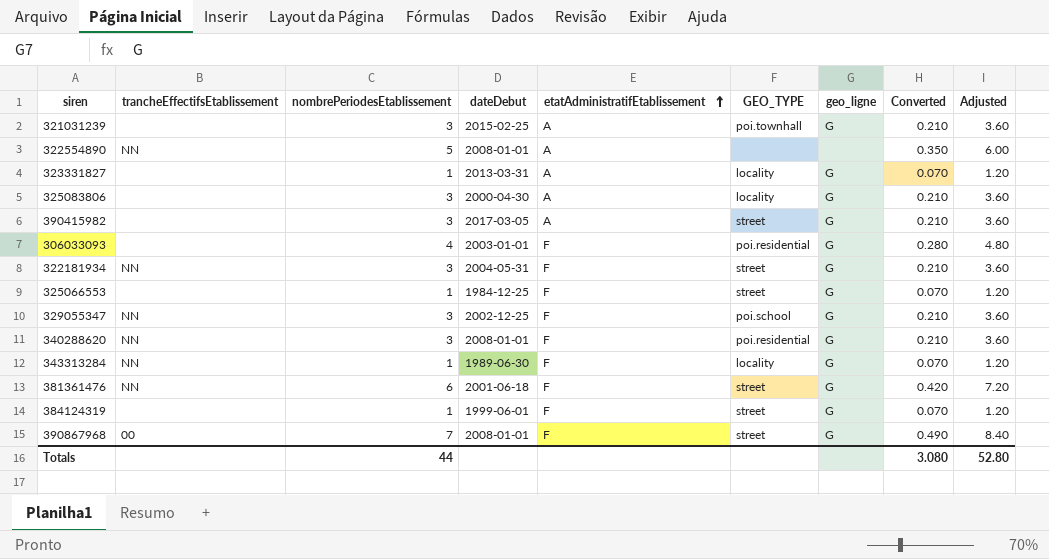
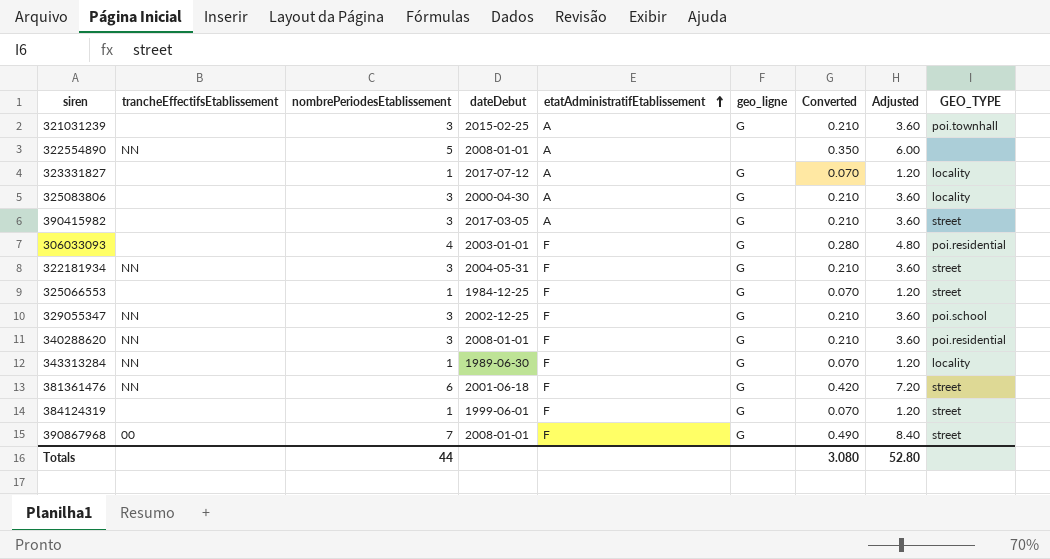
column GEO_TYPE | position: 6 -> 9
323331827 | dateDebut: 2013-03-31 -> 2017-07-12

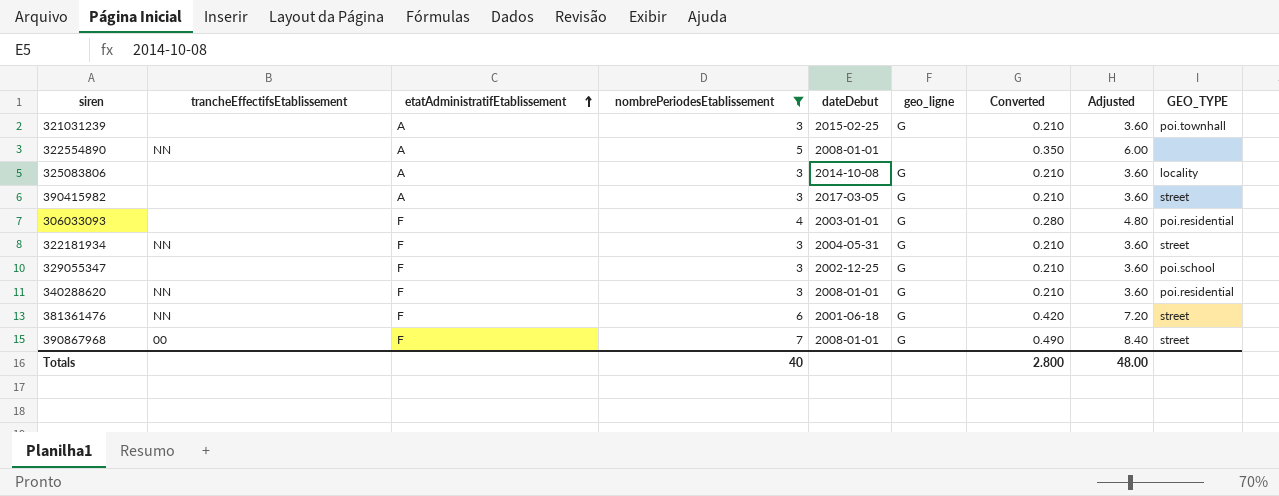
filter: none -> nombrePeriodesEtablissement != 1
column etatAdministratifEtablissement | position: 5 -> 3
325083806 | dateDebut: 2000-04-30 -> 2014-10-08
329055347 | trancheEffectifsEtablissement: NN -> none
Totals | nombrePeriodesEtablissement: 44 -> 40
Totals | Converted: 3.080 -> 2.800
Totals | Adjusted: 52.80 -> 48.00

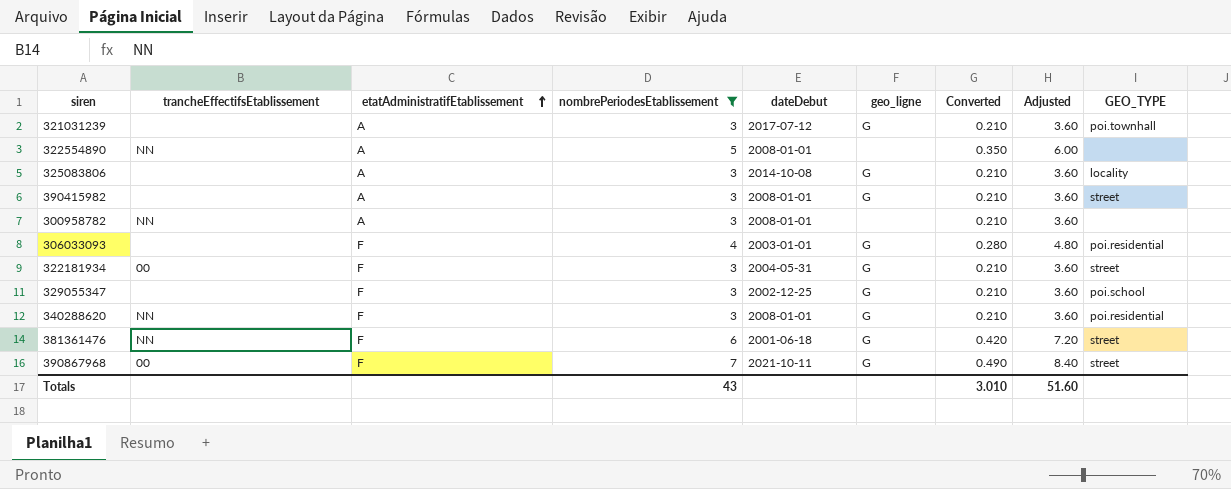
321031239 | dateDebut: 2015-02-25 -> 2017-07-12
390415982 | dateDebut: 2017-03-05 -> 2008-01-01
row 300958782: none -> NN | A | 3 | 2008-01-01 | none | 0.210 | 3.60 | none
322181934 | trancheEffectifsEtablissement: NN -> 00
390867968 | dateDebut: 2008-01-01 -> 2021-10-11
Totals | nombrePeriodesEtablissement: 40 -> 43
Totals | Converted: 2.800 -> 3.010
Totals | Adjusted: 48.00 -> 51.60

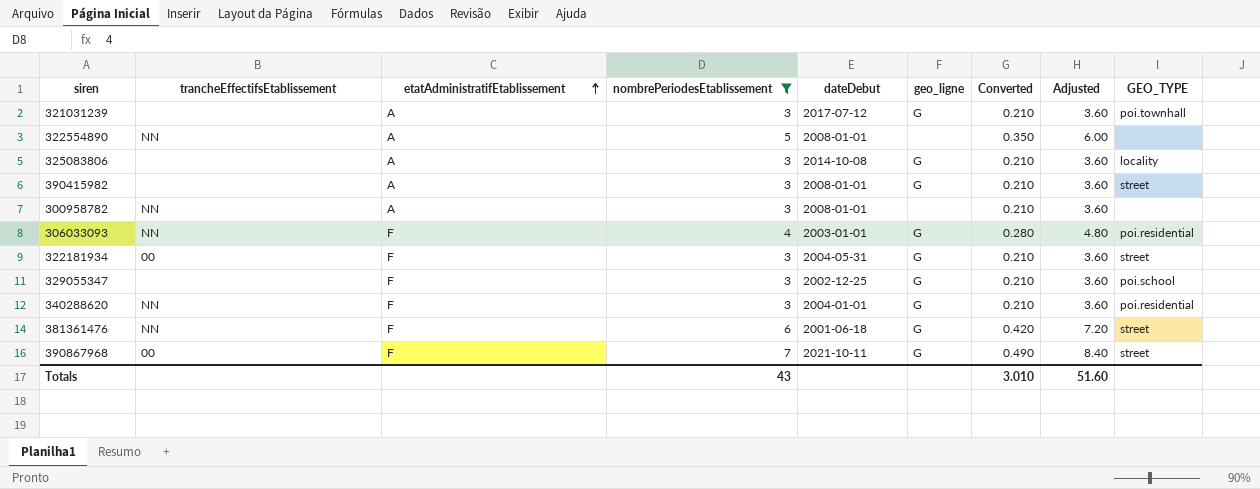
306033093 | trancheEffectifsEtablissement: none -> NN
340288620 | dateDebut: 2008-01-01 -> 2004-01-01

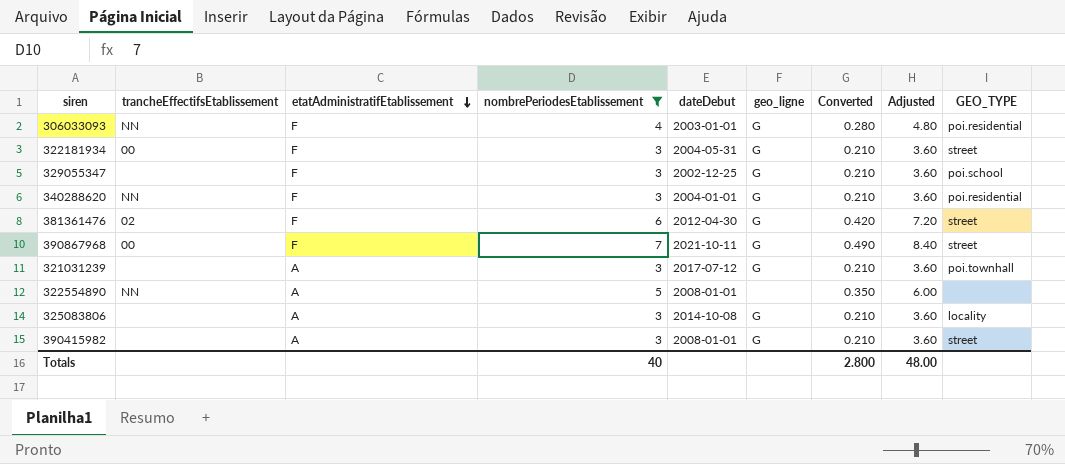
row order: etatAdministratifEtablissement ascending -> etatAdministratifEtablissement descending
row 300958782: NN | A | 3 | 2008-01-01 | none | 0.210 | 3.60 | none -> none
381361476 | trancheEffectifsEtablissement: NN -> 02
381361476 | dateDebut: 2001-06-18 -> 2012-04-30
Totals | nombrePeriodesEtablissement: 43 -> 40
Totals | Converted: 3.010 -> 2.800
Totals | Adjusted: 51.60 -> 48.00

